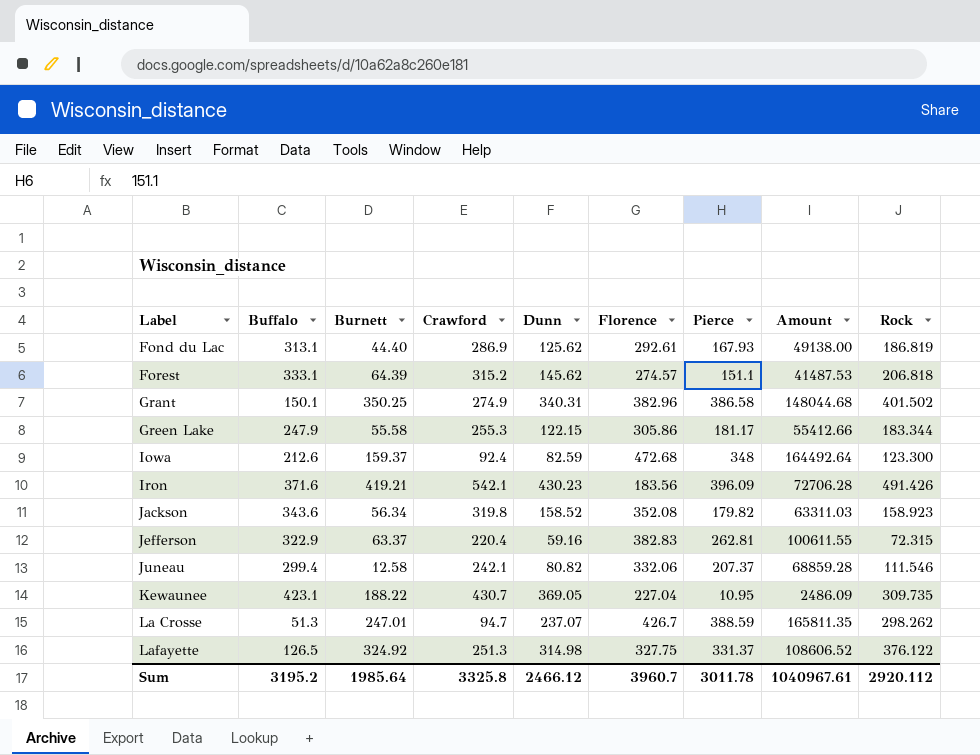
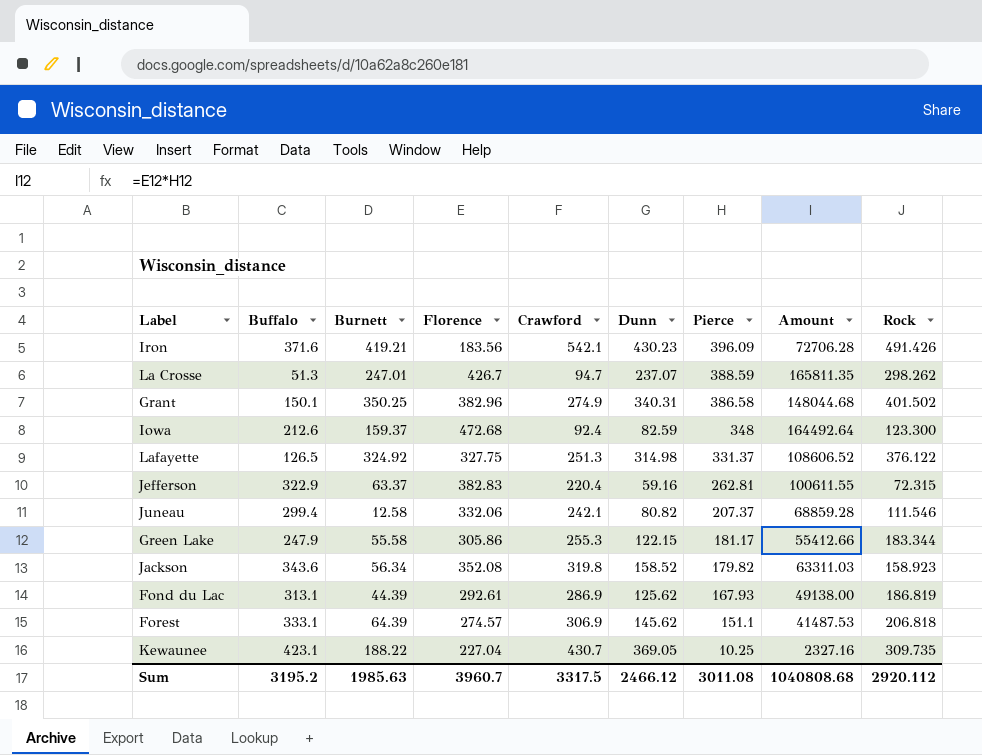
row order: Label ascending -> Pierce descending
column Florence | position: 6 -> 4
Fond du Lac | Burnett: 44.40 -> 44.39
Forest | Crawford: 315.2 -> 306.9
Kewaunee | Pierce: 10.95 -> 10.25
Kewaunee | Amount: 2486.09 -> 2327.16
Sum | Burnett: 1985.64 -> 1985.63
Sum | Crawford: 3325.8 -> 3317.5
Sum | Pierce: 3011.78 -> 3011.08
Sum | Amount: 1040967.61 -> 1040808.68

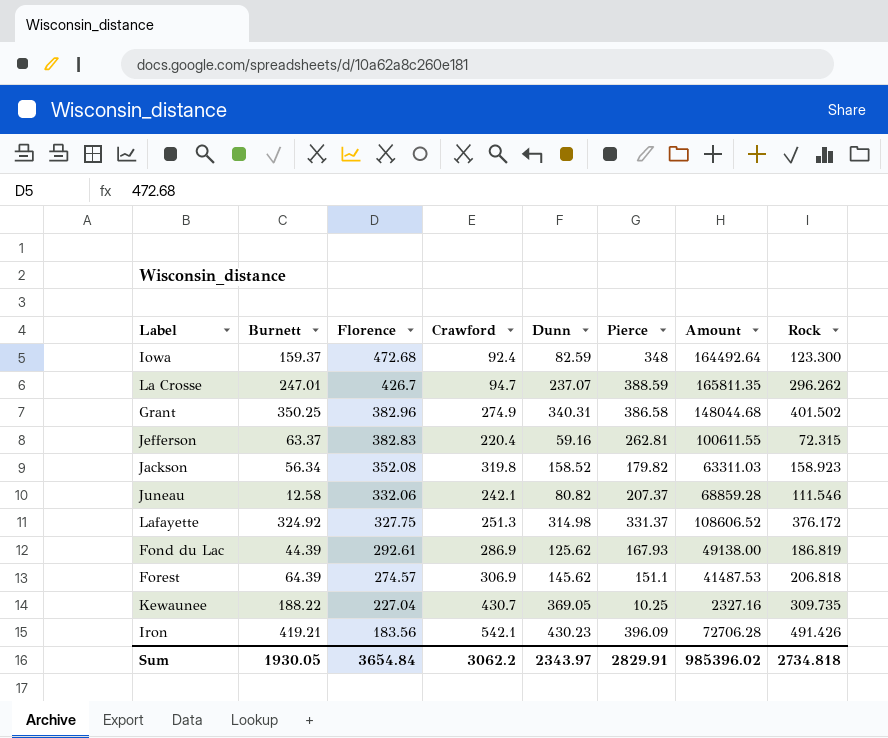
row order: Pierce descending -> Florence descending
column Buffalo | position: 2 -> none
row Green Lake: 247.9 | 55.58 | 305.86 | 255.3 | 122.15 | 181.17 | 55412.66 | 183.344 -> none
La Crosse | Rock: 298.262 -> 296.262
Lafayette | Rock: 376.122 -> 376.172
Sum | Burnett: 1985.63 -> 1930.05
Sum | Florence: 3960.7 -> 3654.84
Sum | Crawford: 3317.5 -> 3062.2
Sum | Dunn: 2466.12 -> 2343.97
Sum | Pierce: 3011.08 -> 2829.91
Sum | Amount: 1040808.68 -> 985396.02
Sum | Rock: 2920.112 -> 2734.818

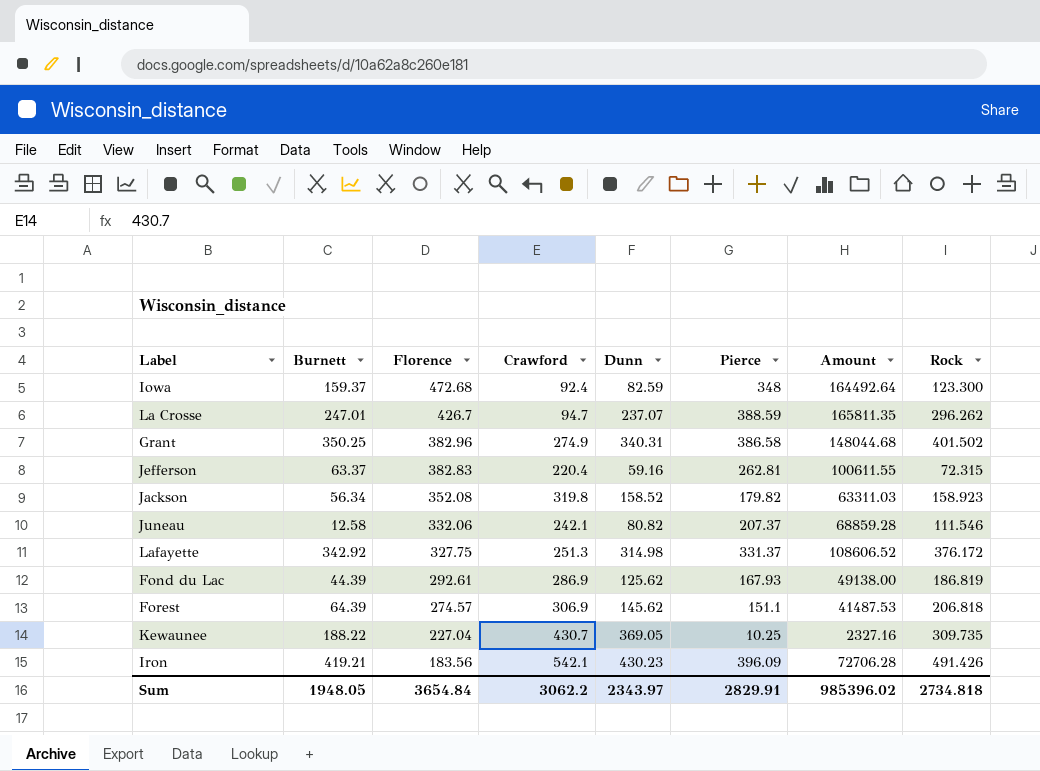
Lafayette | Burnett: 324.92 -> 342.92
Sum | Burnett: 1930.05 -> 1948.05

